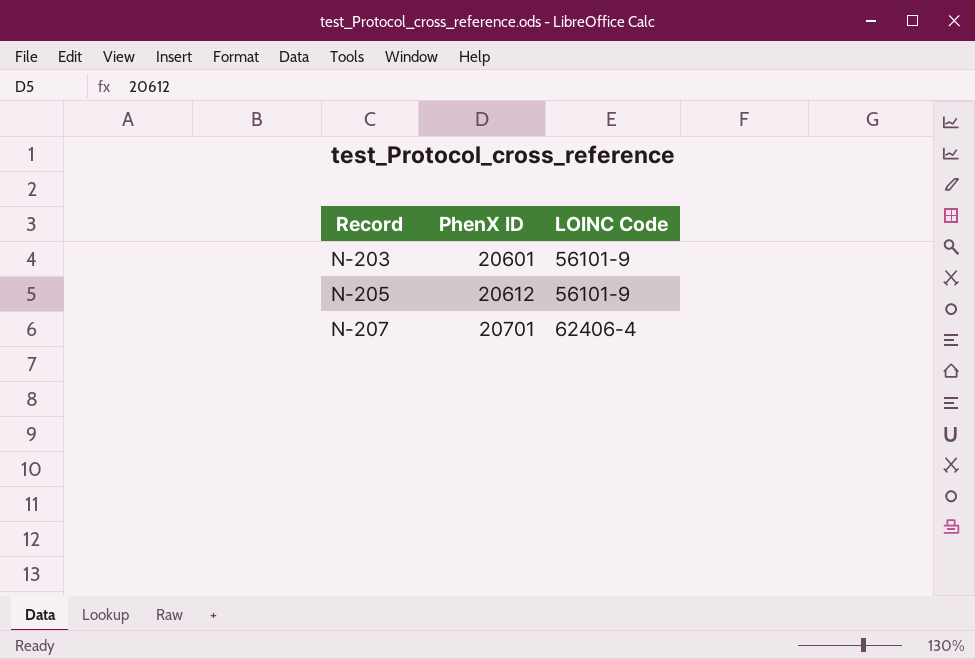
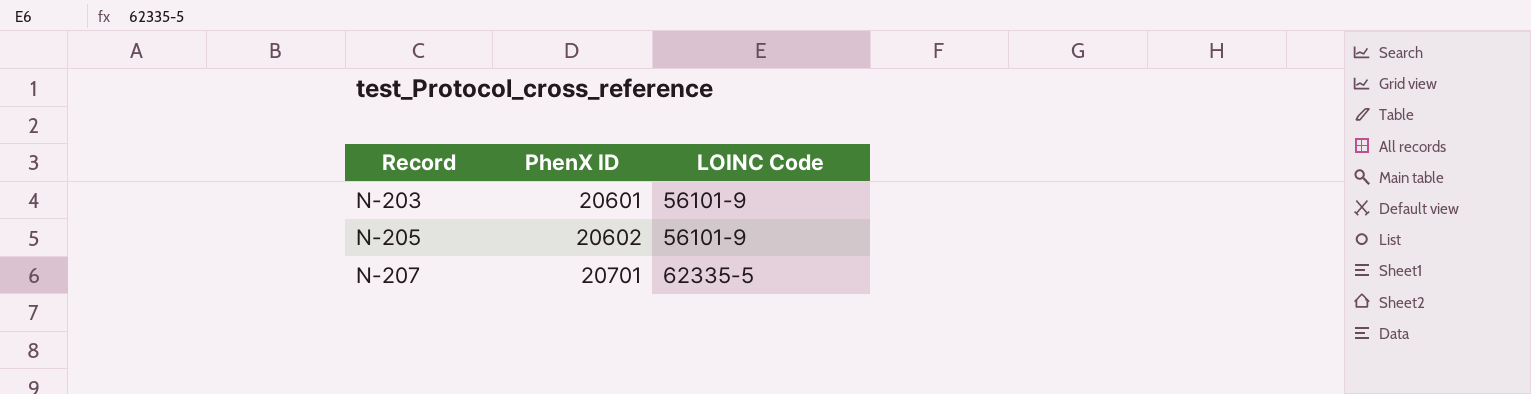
N-205 | PhenX ID: 20612 -> 20602
N-207 | LOINC Code: 62406-4 -> 62335-5

